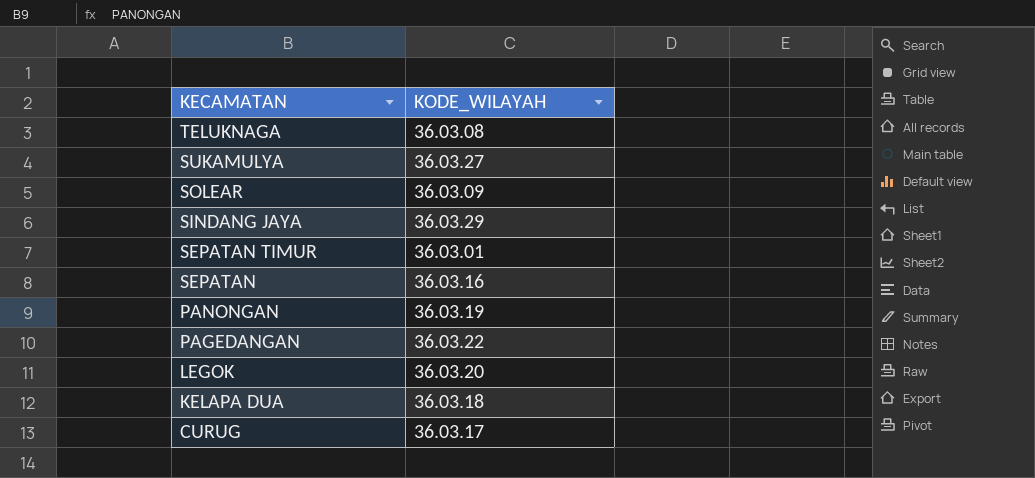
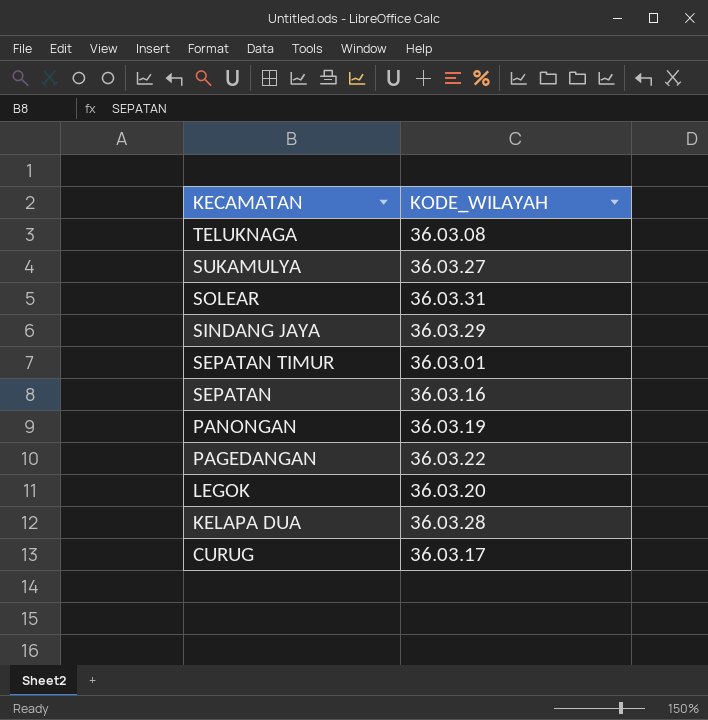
SOLEAR | KODE_WILAYAH: 36.03.09 -> 36.03.31
KELAPA DUA | KODE_WILAYAH: 36.03.18 -> 36.03.28

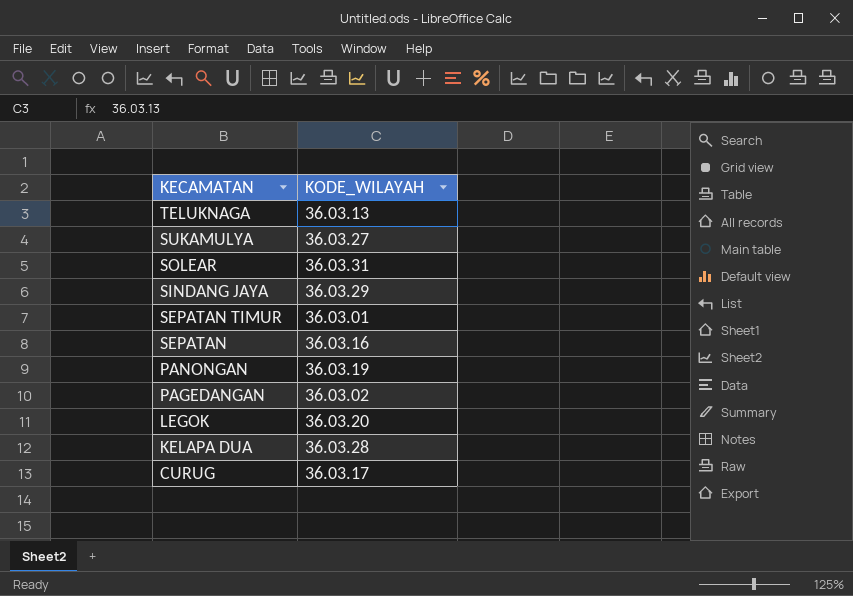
TELUKNAGA | KODE_WILAYAH: 36.03.08 -> 36.03.13
PAGEDANGAN | KODE_WILAYAH: 36.03.22 -> 36.03.02

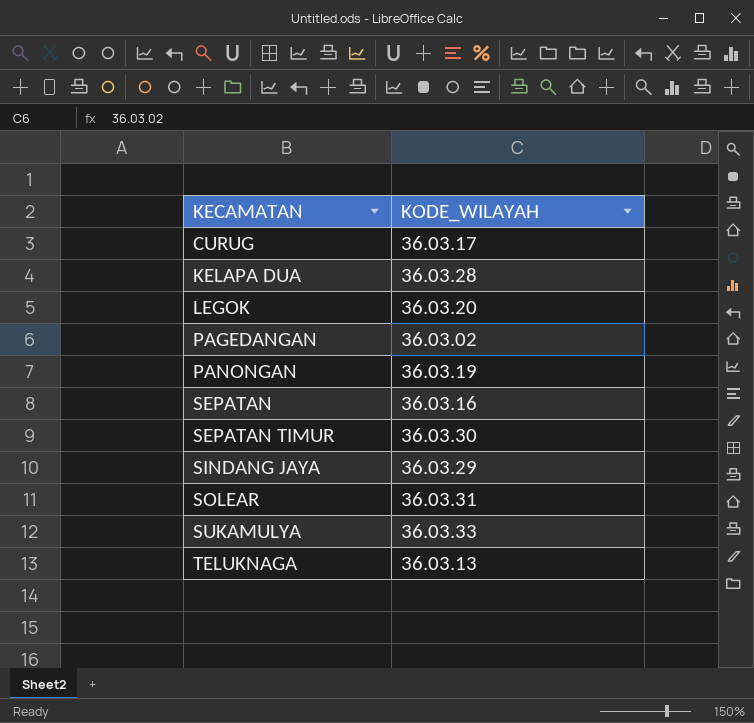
row order: KECAMATAN descending -> KECAMATAN ascending
SEPATAN TIMUR | KODE_WILAYAH: 36.03.01 -> 36.03.30
SUKAMULYA | KODE_WILAYAH: 36.03.27 -> 36.03.33

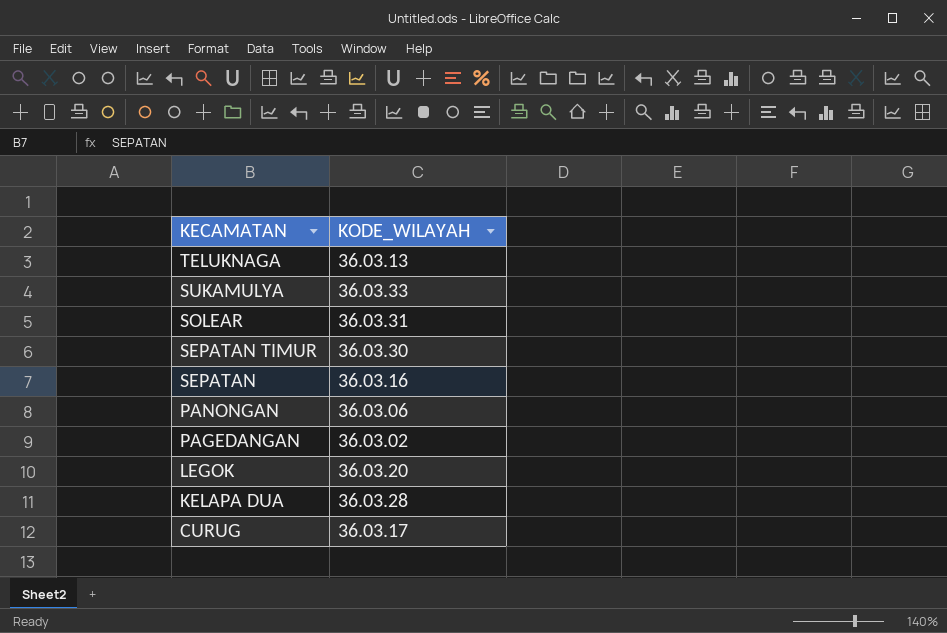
row order: KECAMATAN ascending -> KECAMATAN descending
row SINDANG JAYA: 36.03.29 -> none
PANONGAN | KODE_WILAYAH: 36.03.19 -> 36.03.06

